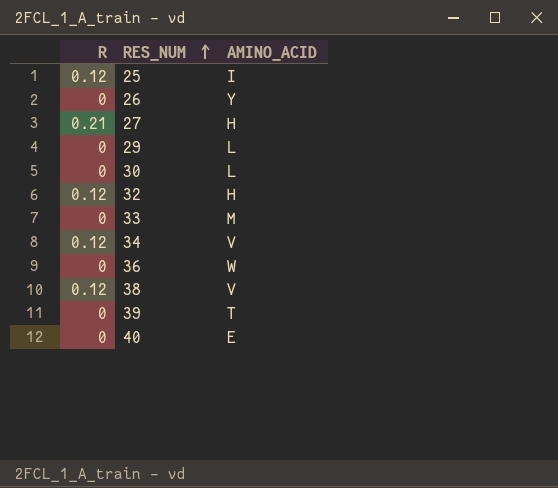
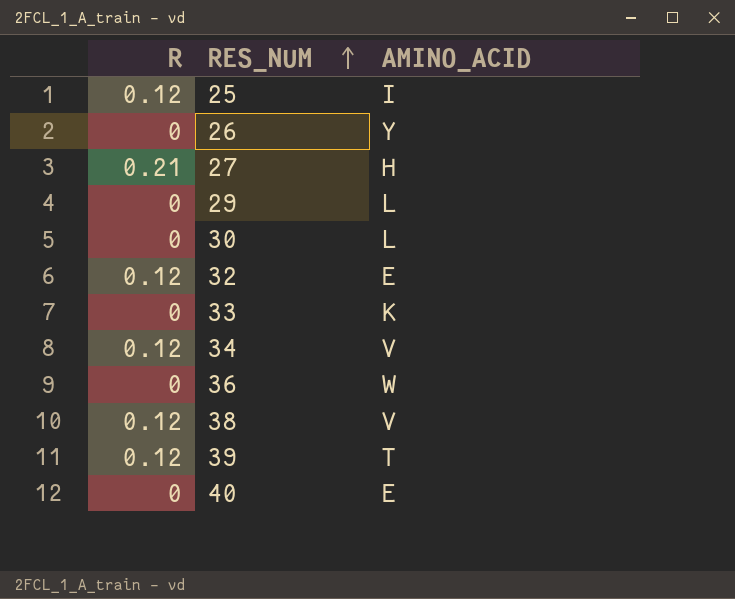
32 | AMINO_ACID: H -> E
33 | AMINO_ACID: M -> K
39 | R: 0 -> 0.12

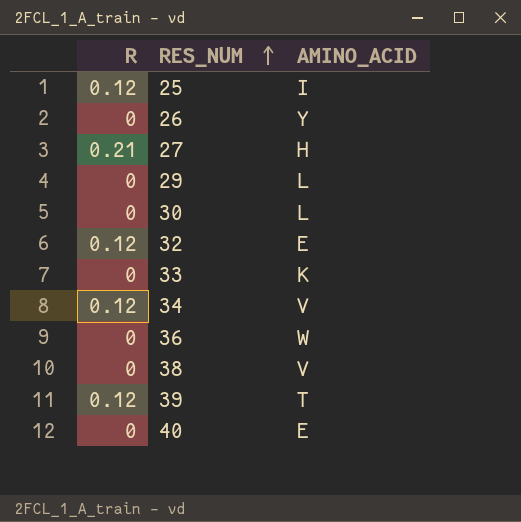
38 | R: 0.12 -> 0

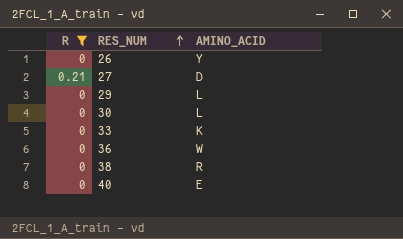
filter: none -> R != 0.12
27 | AMINO_ACID: H -> D
38 | AMINO_ACID: V -> R

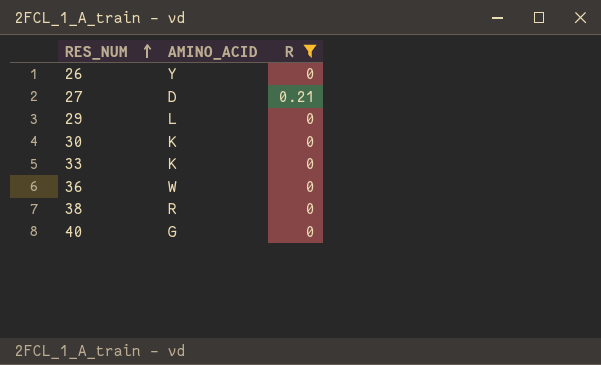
column R | position: 1 -> 3
30 | AMINO_ACID: L -> K
40 | AMINO_ACID: E -> G

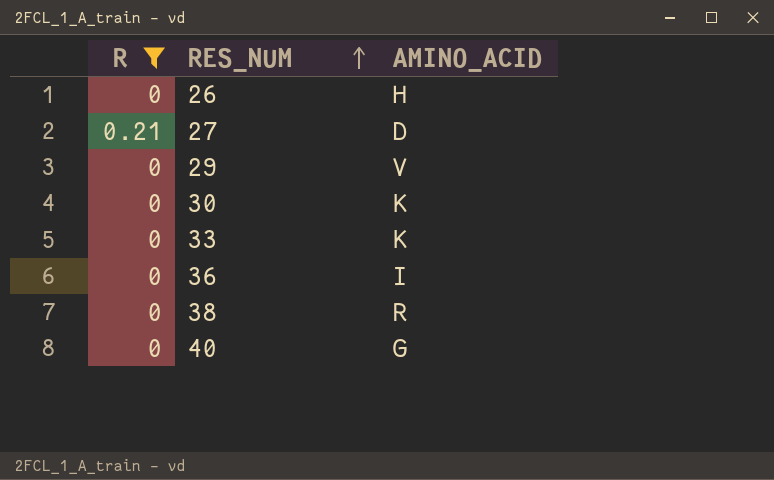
column R | position: 3 -> 1
26 | AMINO_ACID: Y -> H
29 | AMINO_ACID: L -> V
36 | AMINO_ACID: W -> I

